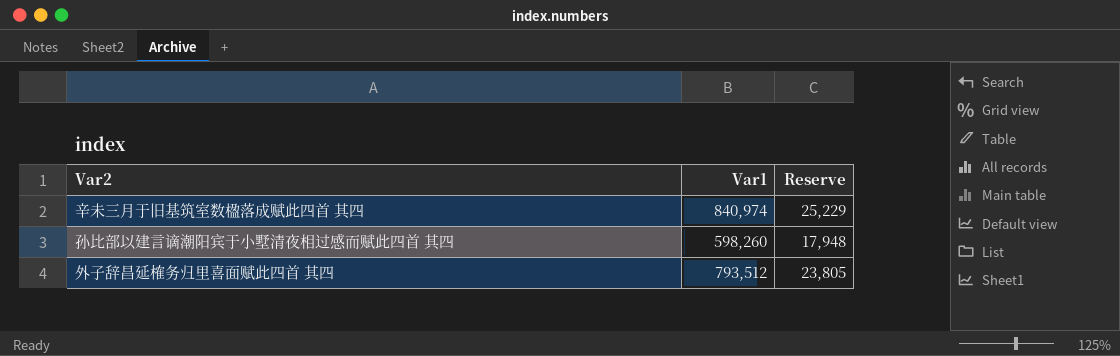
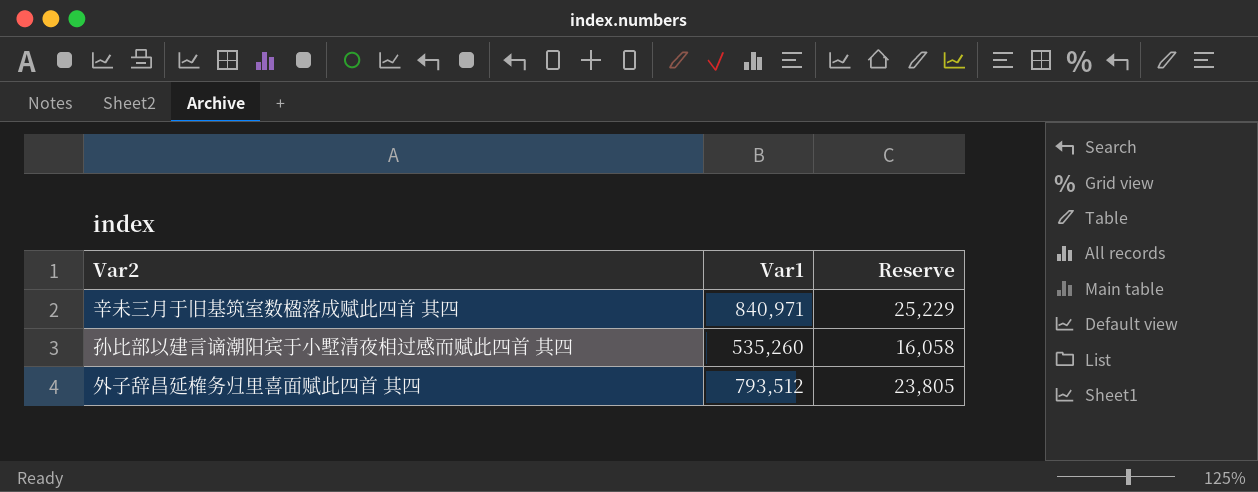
辛未三月于旧基筑室数楹落成赋此四首 其四 | Var1: 840,974 -> 840,971
孙比部以建言谪潮阳宾于小墅清夜相过感而赋此四首 其四 | Var1: 598,260 -> 535,260
孙比部以建言谪潮阳宾于小墅清夜相过感而赋此四首 其四 | Reserve: 17,948 -> 16,058

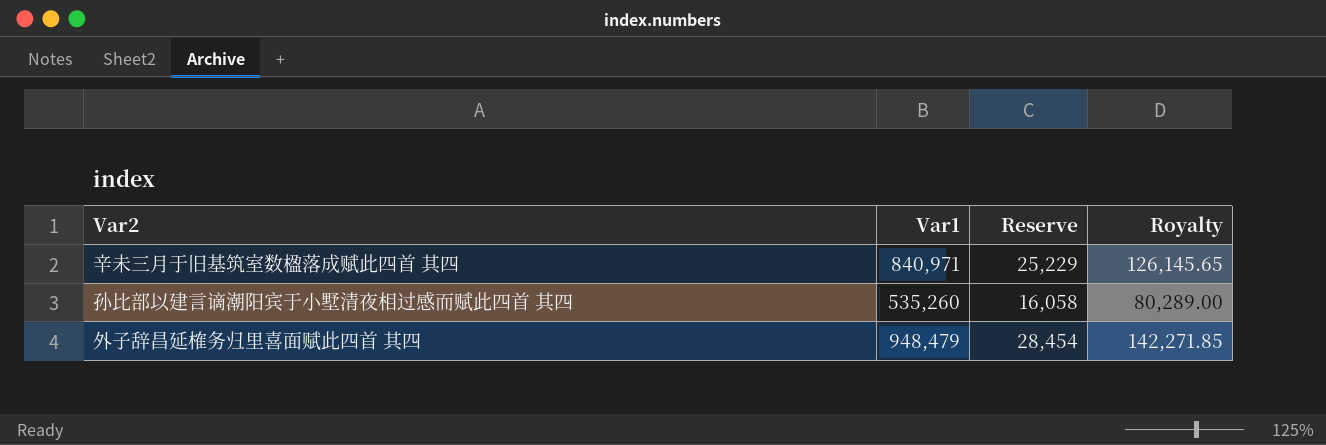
column Royalty | formula: none -> [Var1] * 0.15
外子辞昌延榷务归里喜面赋此四首 其四 | Var1: 793,512 -> 948,479
外子辞昌延榷务归里喜面赋此四首 其四 | Reserve: 23,805 -> 28,454

